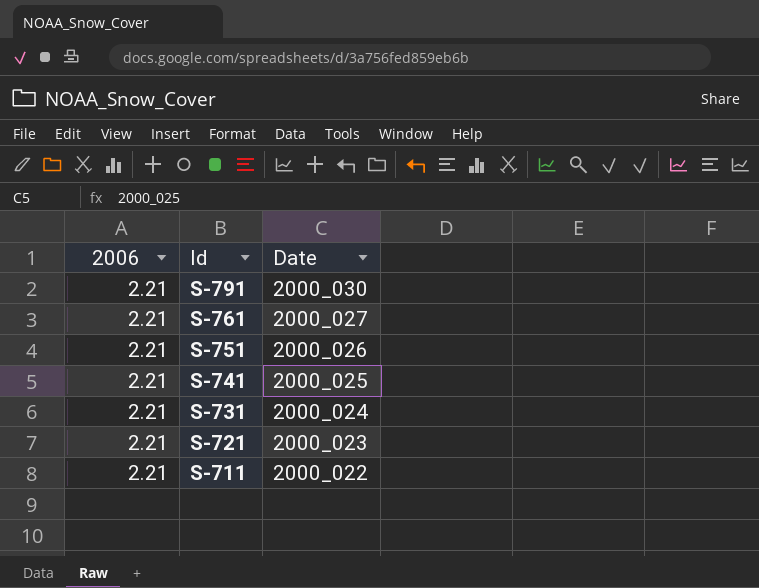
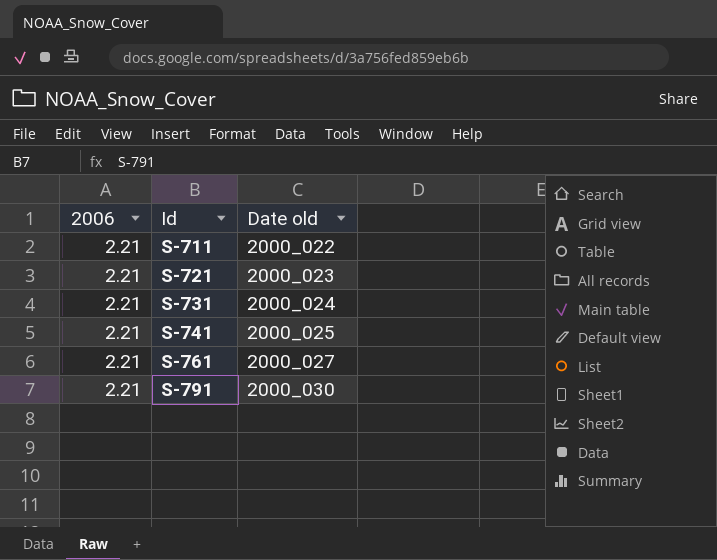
row order: Id descending -> Id ascending
column name: Date -> Date old
row S-751: 2.21 | 2000_026 -> none

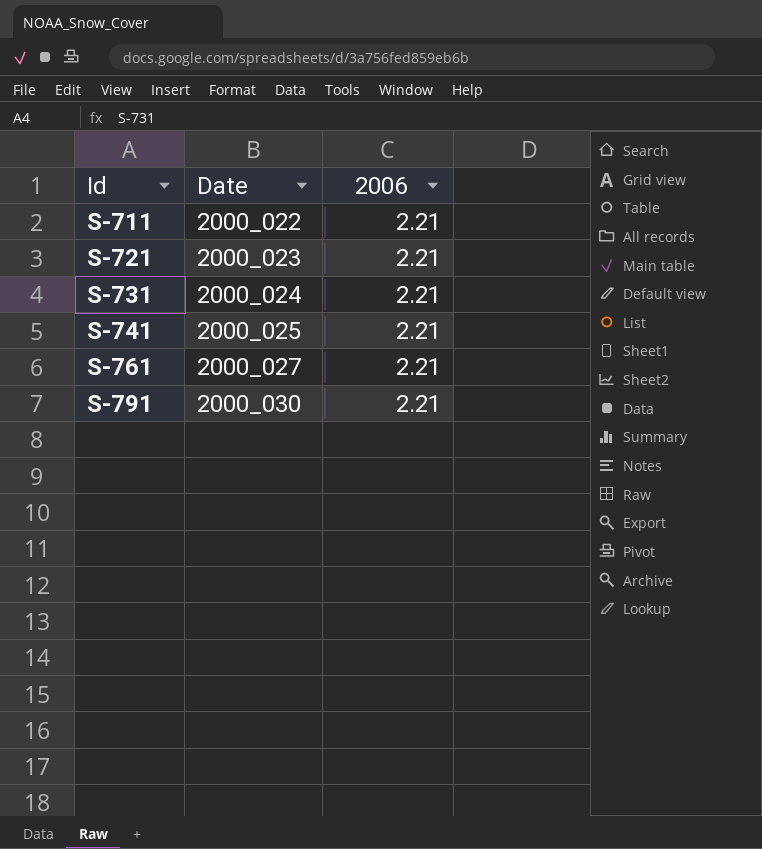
column name: Date old -> Date
column 2006 | position: 1 -> 3

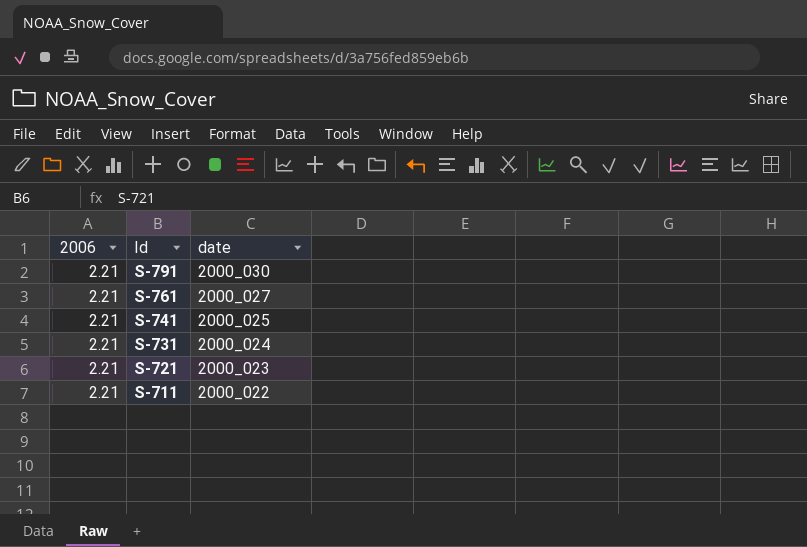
row order: Id ascending -> Id descending
column 2006 | position: 3 -> 1
column name: Date -> date

